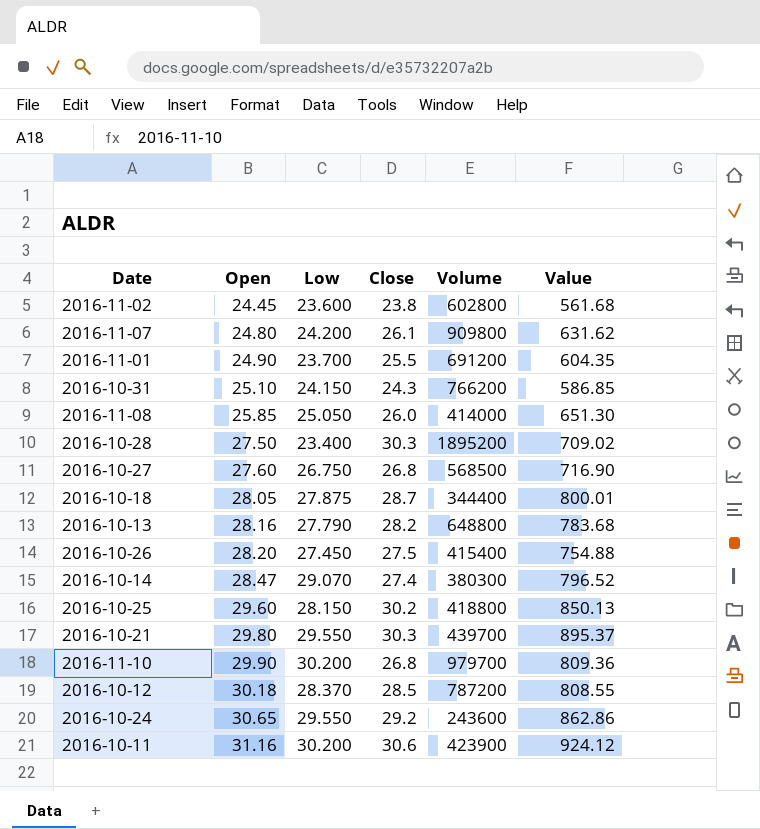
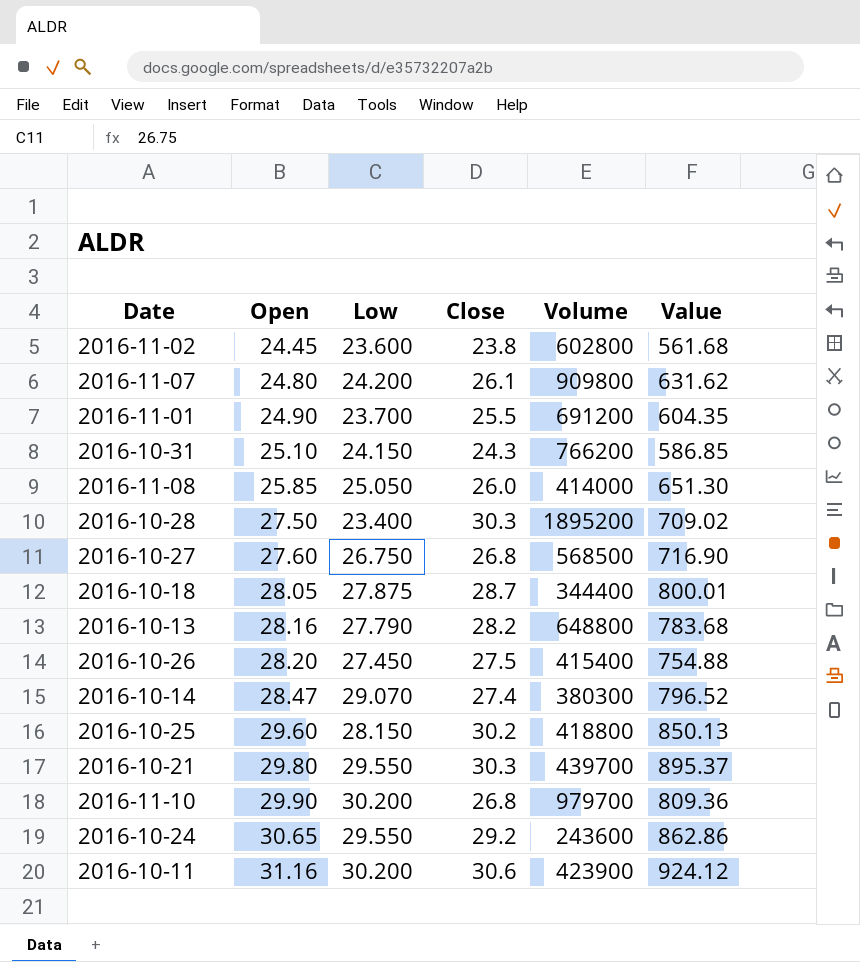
row 2016-10-12: 30.18 | 28.370 | 28.5 | 787200 | 808.55 -> none

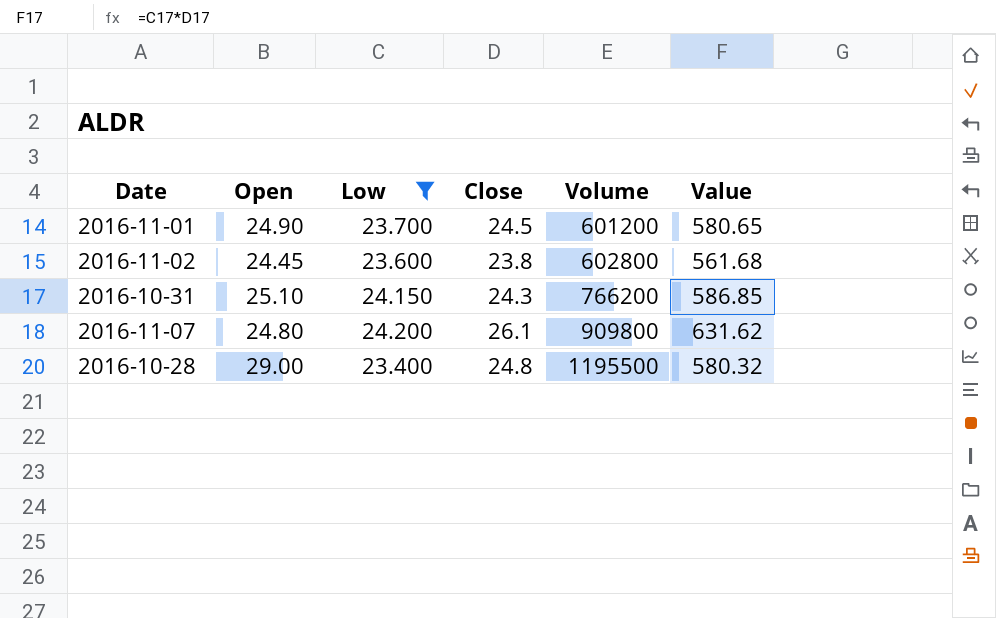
filter: none -> Low <= 24.200
row order: Open ascending -> Volume ascending
2016-11-01 | Close: 25.5 -> 24.5
2016-11-01 | Volume: 691200 -> 601200
2016-11-01 | Value: 604.35 -> 580.65
2016-10-28 | Open: 27.50 -> 29.00
2016-10-28 | Close: 30.3 -> 24.8
2016-10-28 | Volume: 1895200 -> 1195500
2016-10-28 | Value: 709.02 -> 580.32

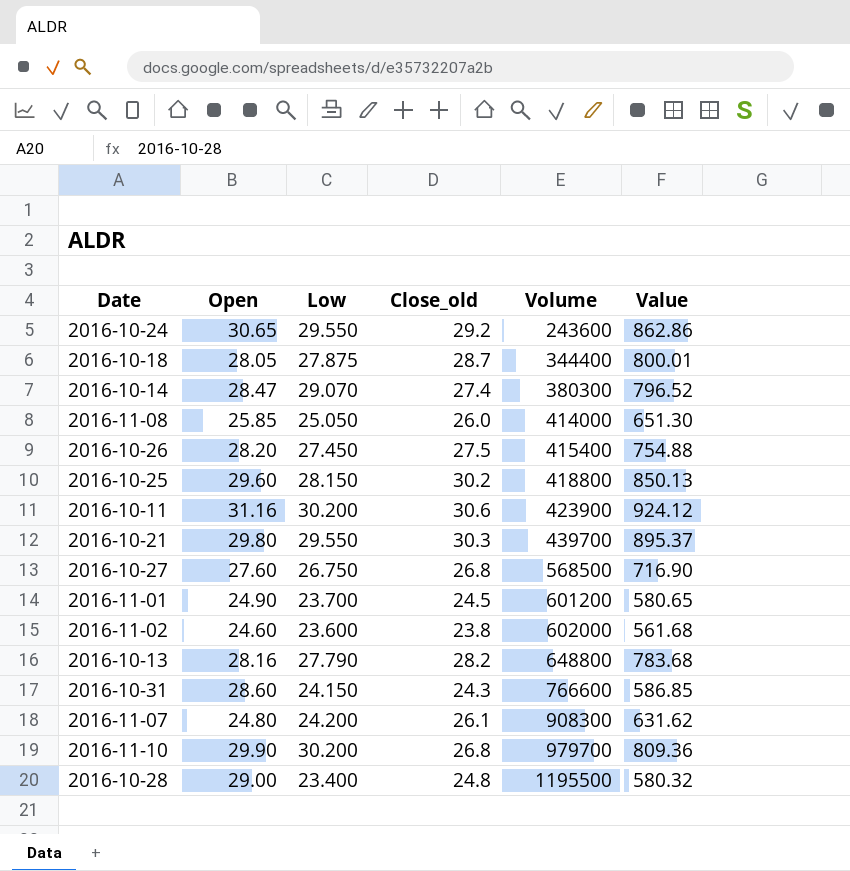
filter: Low <= 24.200 -> none
column name: Close -> Close_old
2016-11-02 | Open: 24.45 -> 24.60
2016-11-02 | Volume: 602800 -> 602000
2016-10-31 | Open: 25.10 -> 28.60
2016-10-31 | Volume: 766200 -> 766600
2016-11-07 | Volume: 909800 -> 908300

